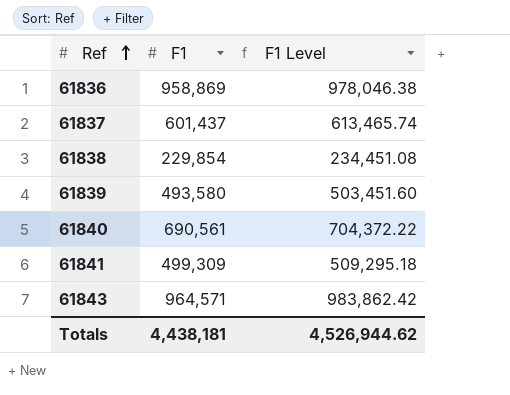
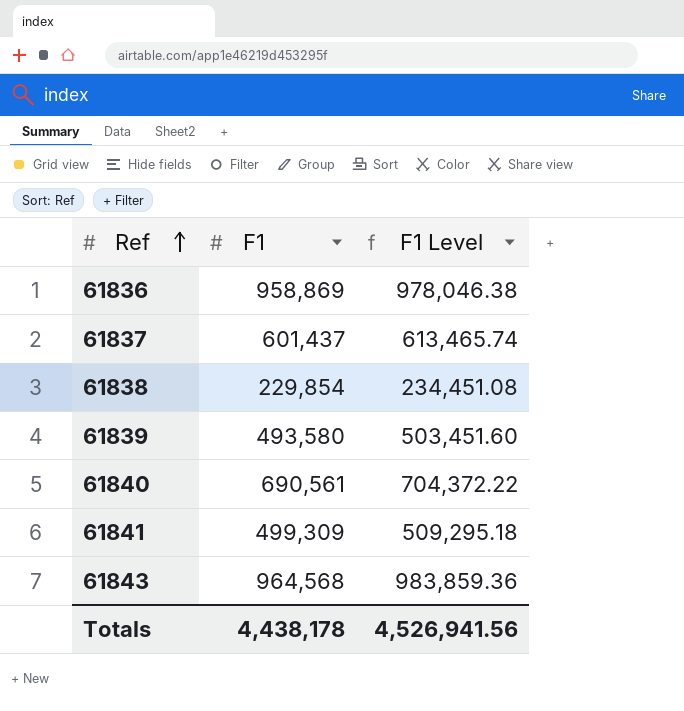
61843 | F1: 964,571 -> 964,568
61843 | F1 Level: 983,862.42 -> 983,859.36
Totals | F1: 4,438,181 -> 4,438,178
Totals | F1 Level: 4,526,944.62 -> 4,526,941.56

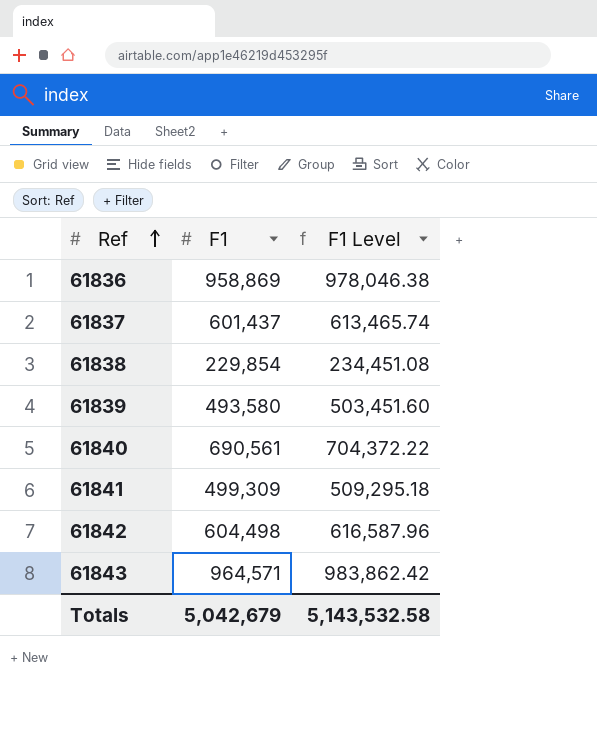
row 61842: none -> 604,498 | 616,587.96
61843 | F1: 964,568 -> 964,571
61843 | F1 Level: 983,859.36 -> 983,862.42
Totals | F1: 4,438,178 -> 5,042,679
Totals | F1 Level: 4,526,941.56 -> 5,143,532.58

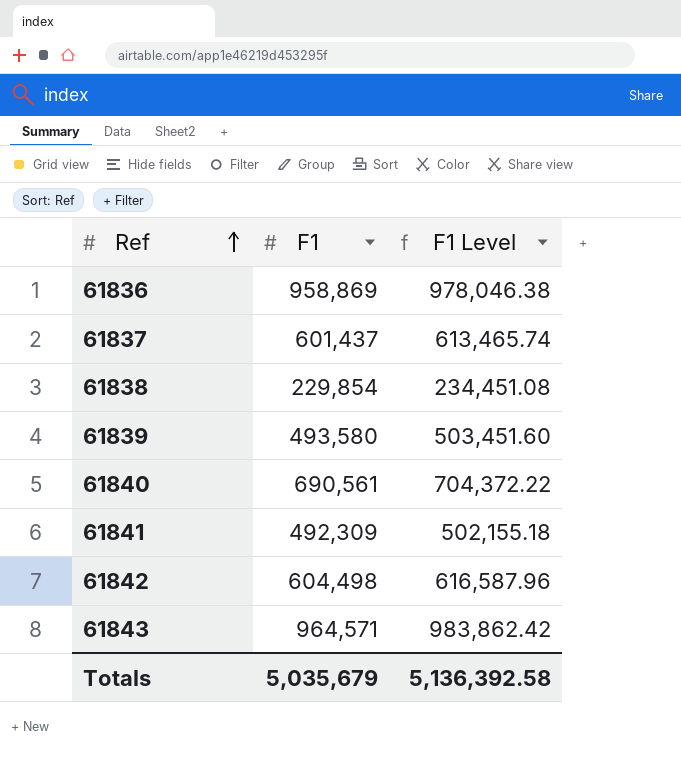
61841 | F1: 499,309 -> 492,309
61841 | F1 Level: 509,295.18 -> 502,155.18
Totals | F1: 5,042,679 -> 5,035,679
Totals | F1 Level: 5,143,532.58 -> 5,136,392.58

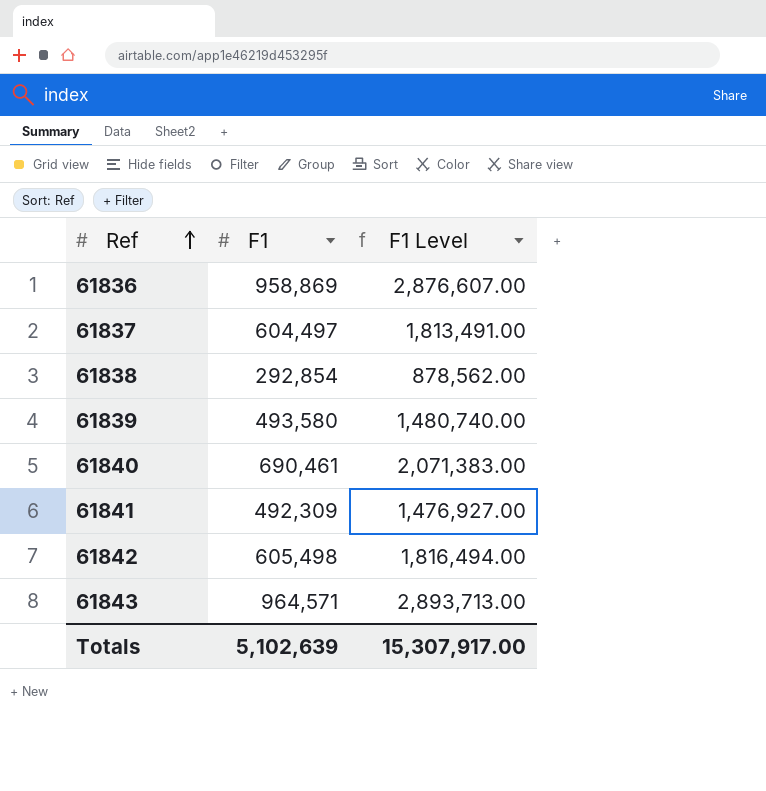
column F1 Level | formula: [F1] * 1.02 -> [F1] * 3
61837 | F1: 601,437 -> 604,497
61838 | F1: 229,854 -> 292,854
61840 | F1: 690,561 -> 690,461
61842 | F1: 604,498 -> 605,498
Totals | F1: 5,035,679 -> 5,102,639
Totals | F1 Level: 5,136,392.58 -> 15,307,917.00

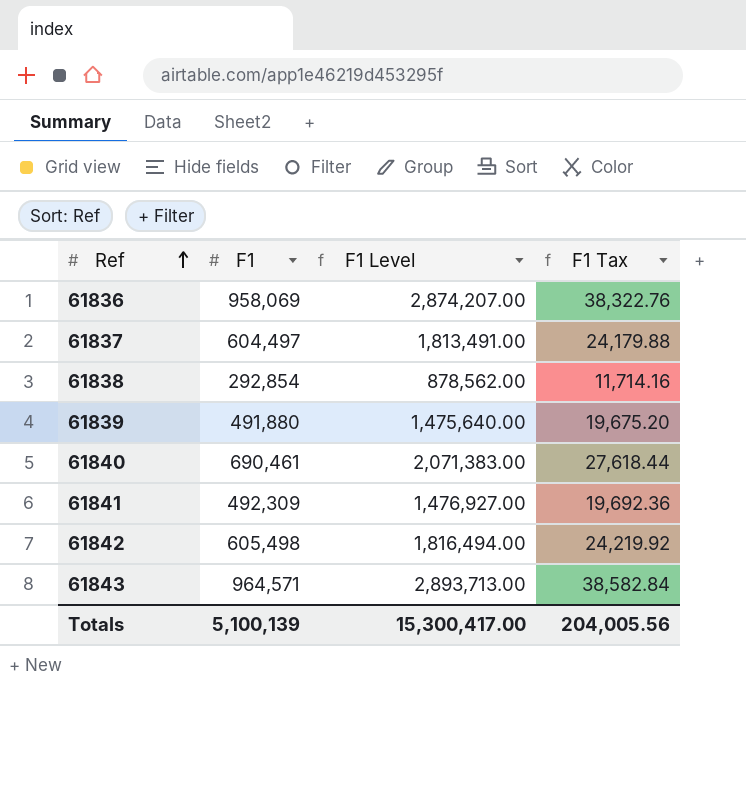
column F1 Tax | formula: none -> [F1] * 0.04
61836 | F1: 958,869 -> 958,069
61836 | F1 Level: 2,876,607.00 -> 2,874,207.00
61839 | F1: 493,580 -> 491,880
61839 | F1 Level: 1,480,740.00 -> 1,475,640.00
Totals | F1: 5,102,639 -> 5,100,139
Totals | F1 Level: 15,307,917.00 -> 15,300,417.00

